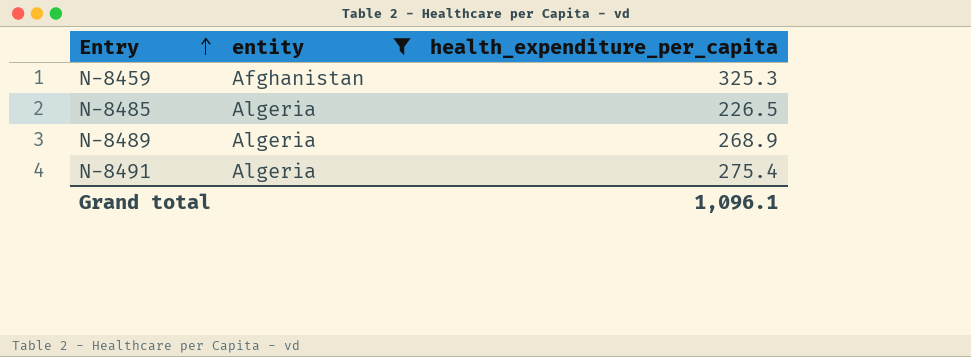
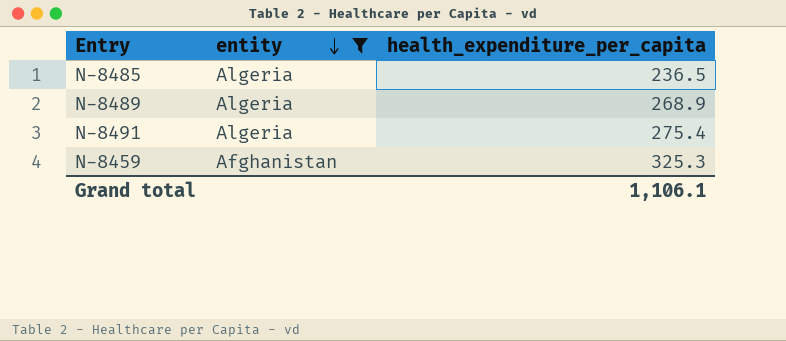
row order: Entry ascending -> entity descending
N-8485 | health_expenditure_per_capita: 226.5 -> 236.5
Grand total | health_expenditure_per_capita: 1,096.1 -> 1,106.1

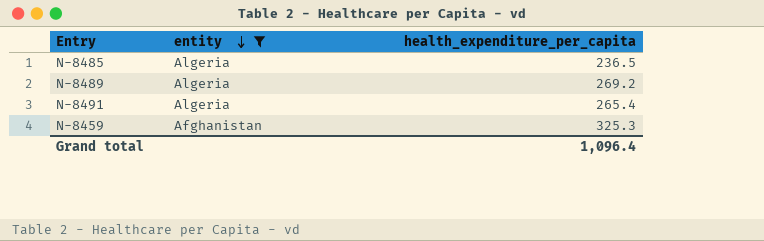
N-8489 | health_expenditure_per_capita: 268.9 -> 269.2
N-8491 | health_expenditure_per_capita: 275.4 -> 265.4
Grand total | health_expenditure_per_capita: 1,106.1 -> 1,096.4

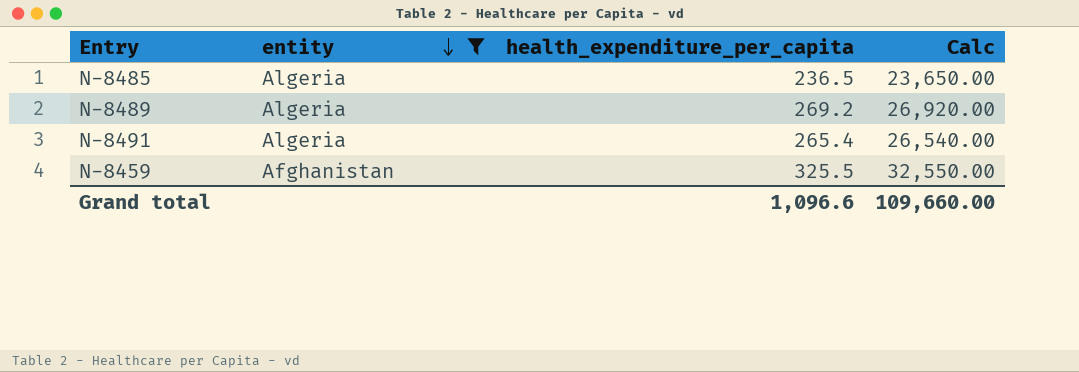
column Calc | formula: none -> [health_expenditure_per_capita] * 100
N-8459 | health_expenditure_per_capita: 325.3 -> 325.5
Grand total | health_expenditure_per_capita: 1,096.4 -> 1,096.6

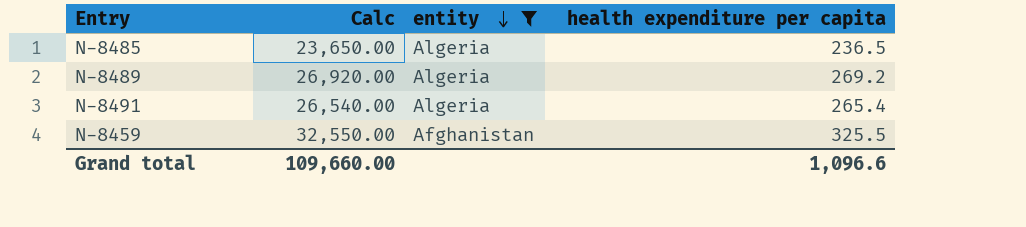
column Calc | position: 4 -> 2
column name: health_expenditure_per_capita -> health expenditure per capita

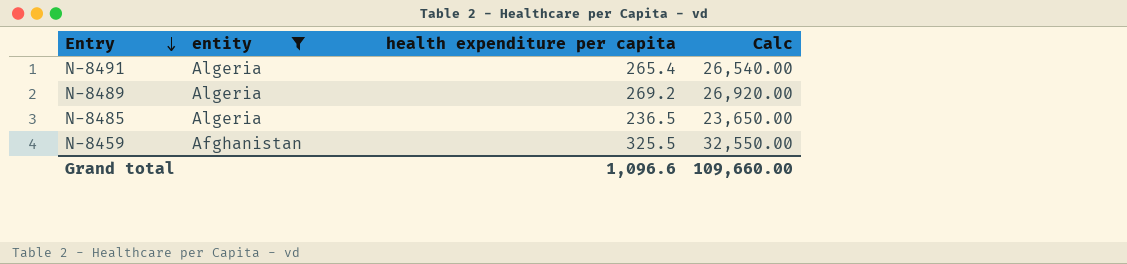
row order: entity descending -> Entry descending
column Calc | position: 2 -> 4

